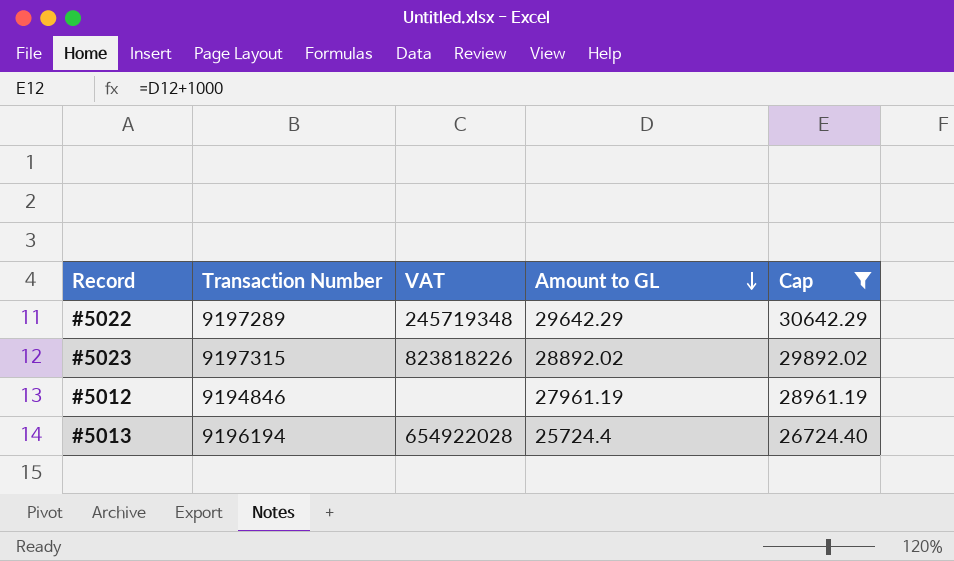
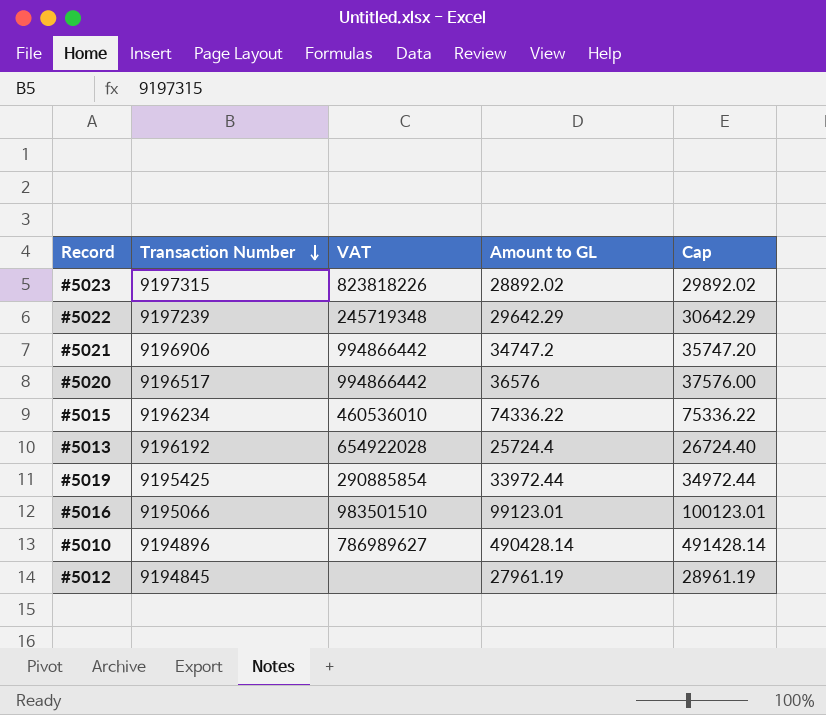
filter: Cap <= 30642.29 -> none
row order: Amount to GL descending -> Transaction Number descending
#5022 | Transaction Number: 9197289 -> 9197239
#5013 | Transaction Number: 9196194 -> 9196192
#5012 | Transaction Number: 9194846 -> 9194845

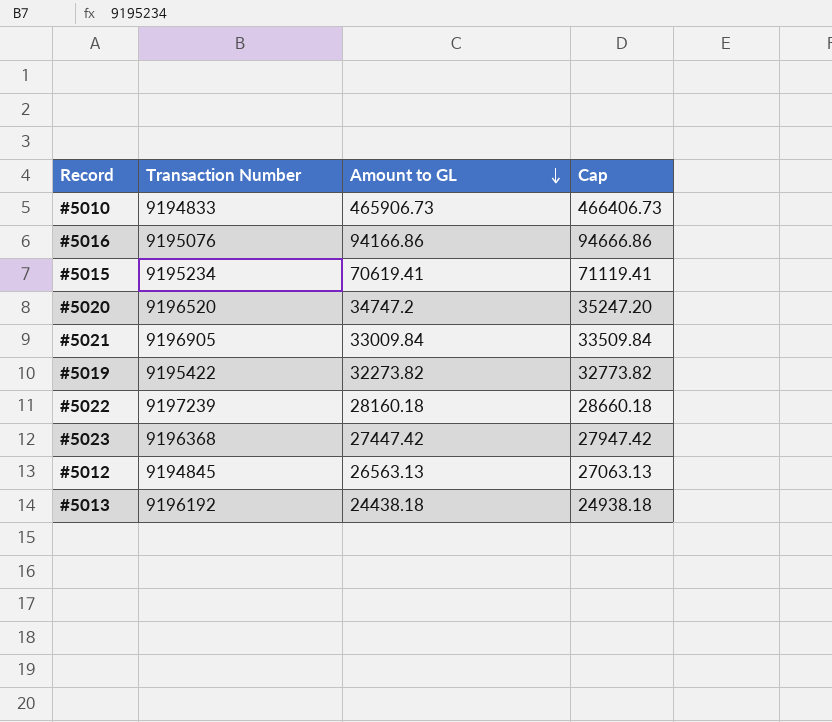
row order: Transaction Number descending -> Amount to GL descending
column VAT | position: 3 -> none
column Cap | formula: [Amount to GL] + 1000 -> [Amount to GL] + 500
#5010 | Transaction Number: 9194896 -> 9194833
#5010 | Amount to GL: 490428.14 -> 465906.73
#5016 | Transaction Number: 9195066 -> 9195076
#5016 | Amount to GL: 99123.01 -> 94166.86
#5015 | Transaction Number: 9196234 -> 9195234
#5015 | Amount to GL: 74336.22 -> 70619.41
#5020 | Transaction Number: 9196517 -> 9196520
#5020 | Amount to GL: 36576 -> 34747.2
#5021 | Transaction Number: 9196906 -> 9196905
#5021 | Amount to GL: 34747.2 -> 33009.84
#5019 | Transaction Number: 9195425 -> 9195422
#5019 | Amount to GL: 33972.44 -> 32273.82
#5022 | Amount to GL: 29642.29 -> 28160.18
#5023 | Transaction Number: 9197315 -> 9196368
#5023 | Amount to GL: 28892.02 -> 27447.42
#5012 | Amount to GL: 27961.19 -> 26563.13
#5013 | Amount to GL: 25724.4 -> 24438.18

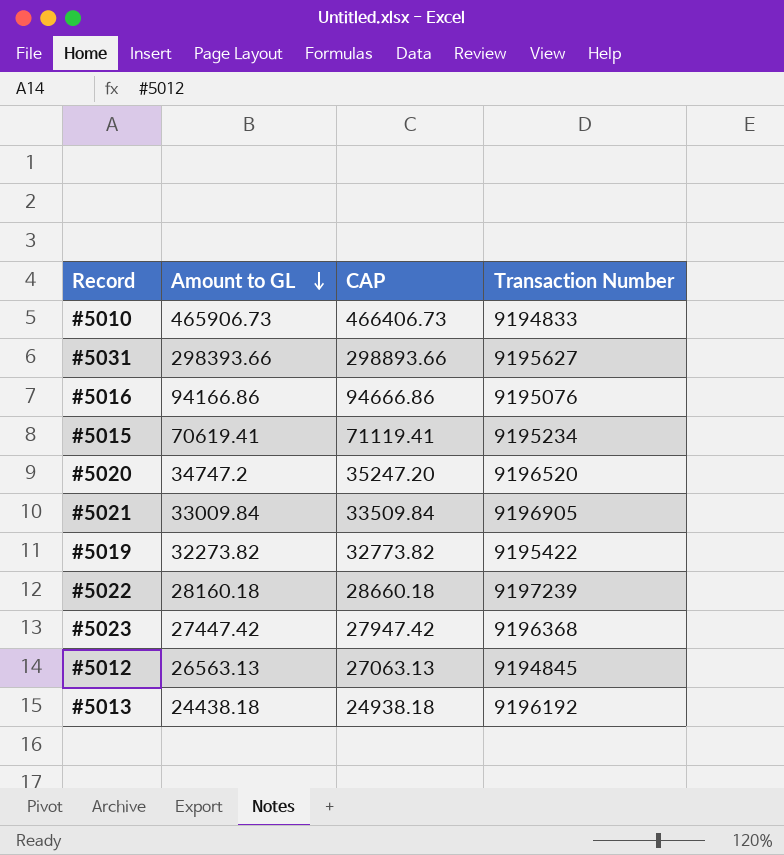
column name: Cap -> CAP
column Transaction Number | position: 2 -> 4
row #5031: none -> 298393.66 | 298893.66 | 9195627

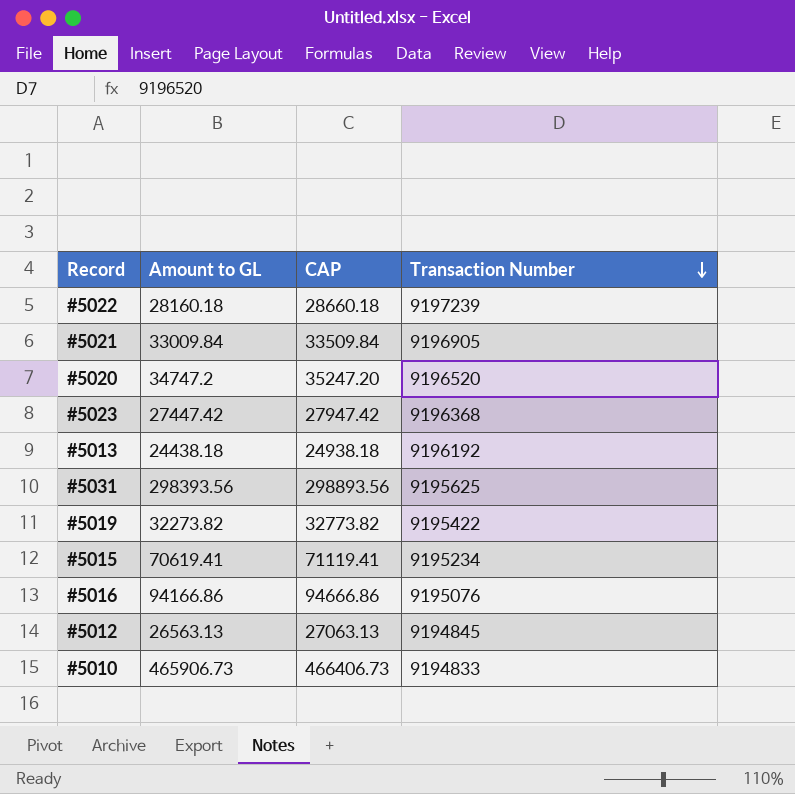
row order: Amount to GL descending -> Transaction Number descending
#5031 | Amount to GL: 298393.66 -> 298393.56
#5031 | CAP: 298893.66 -> 298893.56
#5031 | Transaction Number: 9195627 -> 9195625

